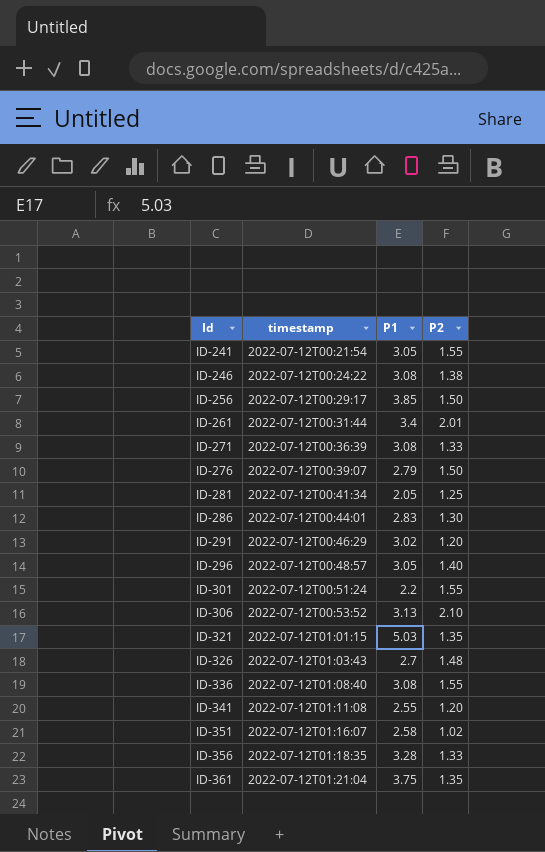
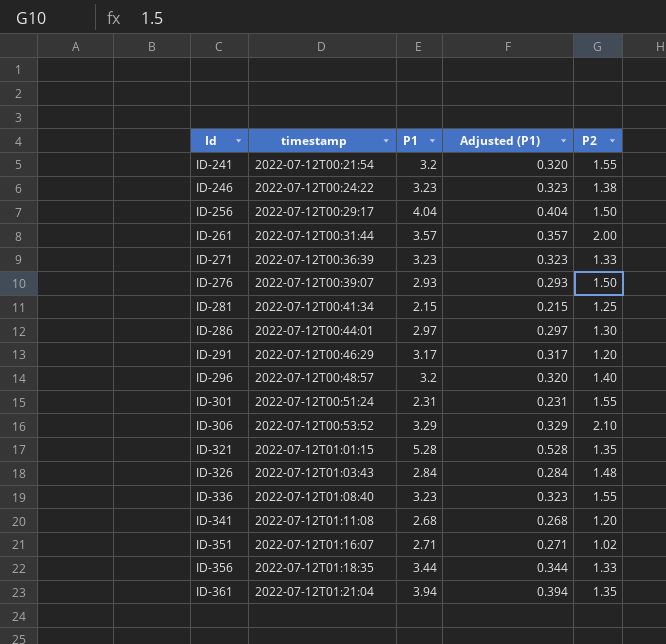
column Adjusted (P1) | formula: none -> [P1] * 0.1
ID-241 | P1: 3.05 -> 3.2
ID-246 | P1: 3.08 -> 3.23
ID-256 | P1: 3.85 -> 4.04
ID-261 | P1: 3.4 -> 3.57
ID-261 | P2: 2.01 -> 2.00
ID-271 | P1: 3.08 -> 3.23
ID-276 | P1: 2.79 -> 2.93
ID-281 | P1: 2.05 -> 2.15
ID-286 | P1: 2.83 -> 2.97
ID-291 | P1: 3.02 -> 3.17
ID-296 | P1: 3.05 -> 3.2
ID-301 | P1: 2.2 -> 2.31
ID-306 | P1: 3.13 -> 3.29
ID-321 | P1: 5.03 -> 5.28
ID-326 | P1: 2.7 -> 2.84
ID-336 | P1: 3.08 -> 3.23
ID-341 | P1: 2.55 -> 2.68
ID-351 | P1: 2.58 -> 2.71
ID-356 | P1: 3.28 -> 3.44
ID-361 | P1: 3.75 -> 3.94

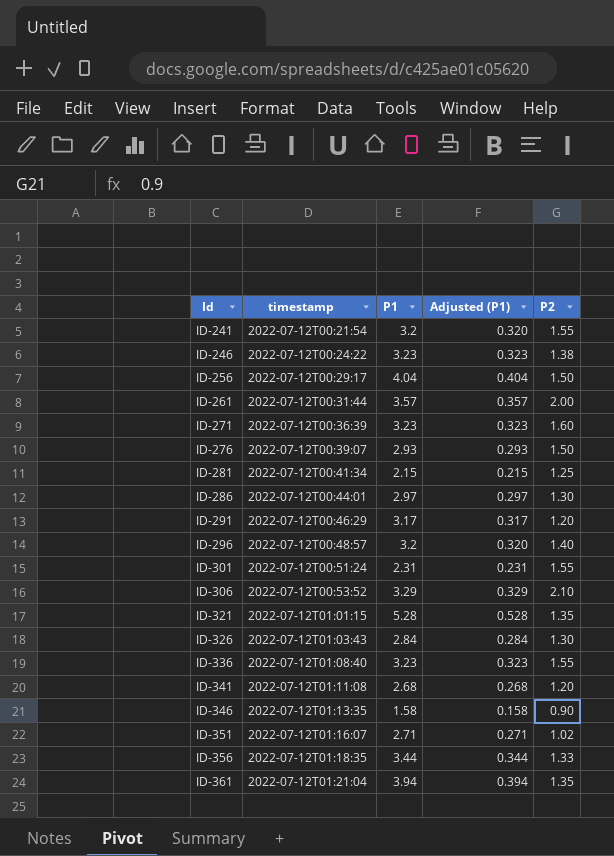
ID-271 | P2: 1.33 -> 1.60
ID-326 | P2: 1.48 -> 1.30
row ID-346: none -> 2022-07-12T01:13:35 | 1.58 | 0.158 | 0.90

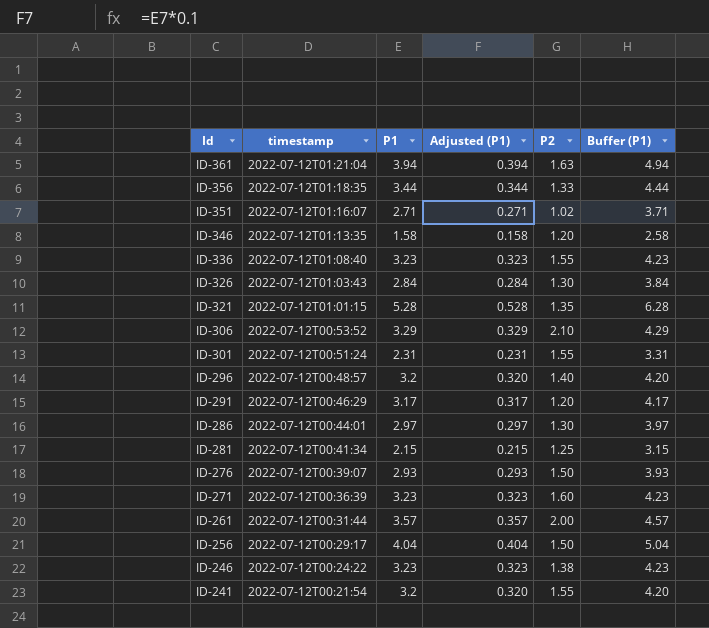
row order: Id ascending -> Id descending
column Buffer (P1) | formula: none -> [P1] + 1
row ID-341: 2022-07-12T01:11:08 | 2.68 | 0.268 | 1.20 -> none
ID-361 | P2: 1.35 -> 1.63
ID-346 | P2: 0.90 -> 1.20

